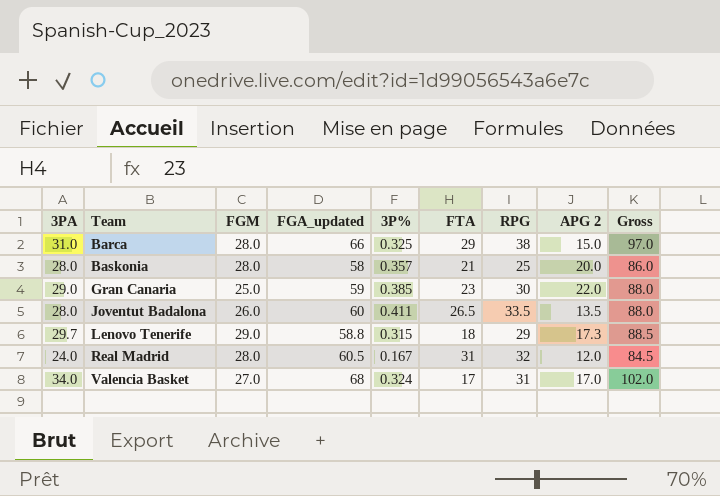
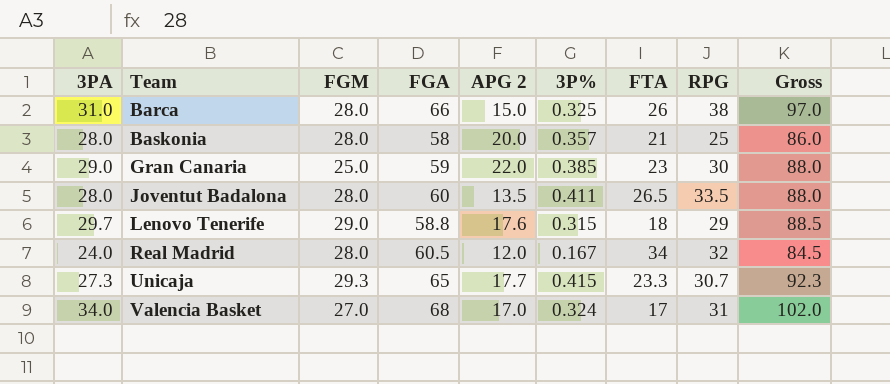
column name: FGA_updated -> FGA
column APG 2 | position: 8 -> 5
Barca | FTA: 29 -> 26
Joventut Badalona | FGM: 26.0 -> 28.0
Lenovo Tenerife | APG 2: 17.3 -> 17.6
Real Madrid | FTA: 31 -> 34
row Unicaja: none -> 27.3 | 29.3 | 65 | 17.7 | 0.415 | 23.3 | 30.7 | 92.3

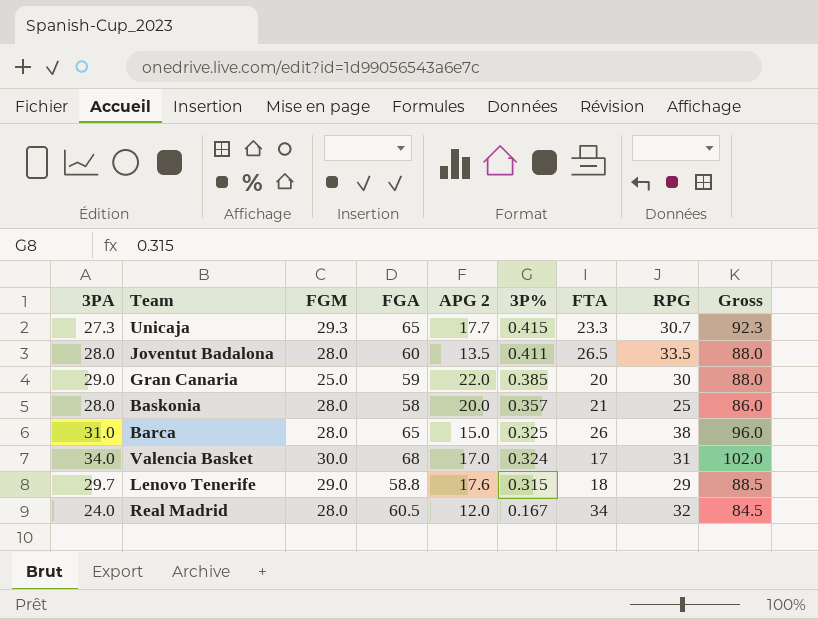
row order: Team ascending -> 3P% descending
Gran Canaria | FTA: 23 -> 20
Barca | FGA: 66 -> 65
Barca | Gross: 97.0 -> 96.0
Valencia Basket | FGM: 27.0 -> 30.0

